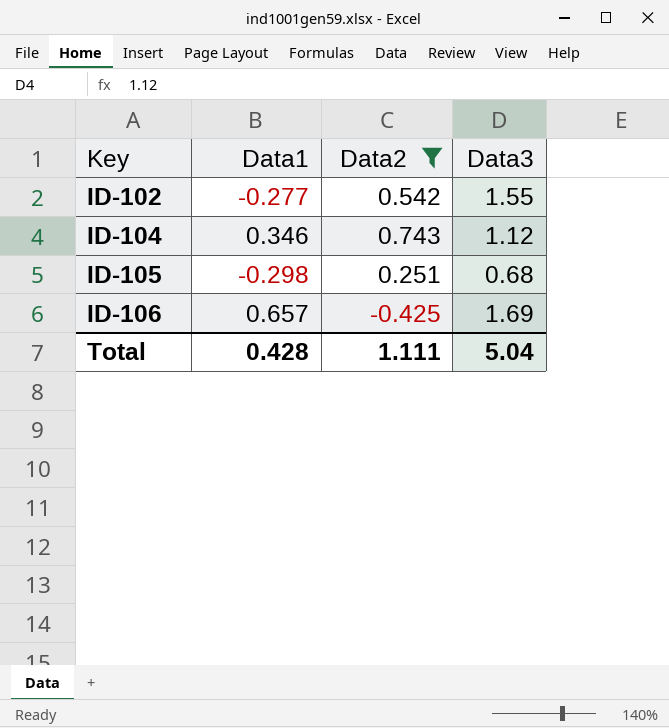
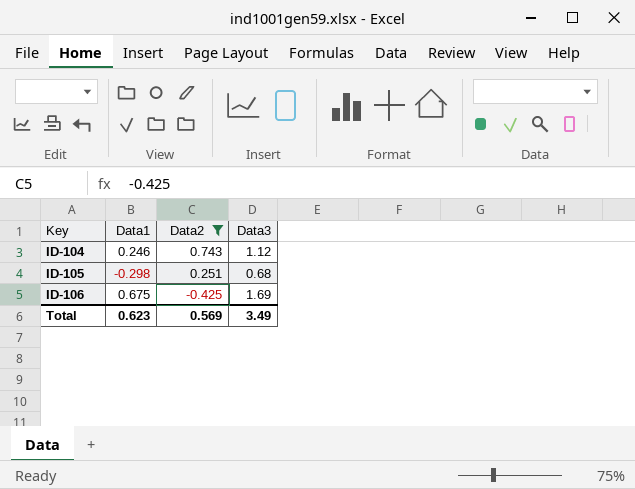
row ID-102: -0.277 | 0.542 | 1.55 -> none
ID-104 | Data1: 0.346 -> 0.246
ID-106 | Data1: 0.657 -> 0.675
Total | Data1: 0.428 -> 0.623
Total | Data2: 1.111 -> 0.569
Total | Data3: 5.04 -> 3.49

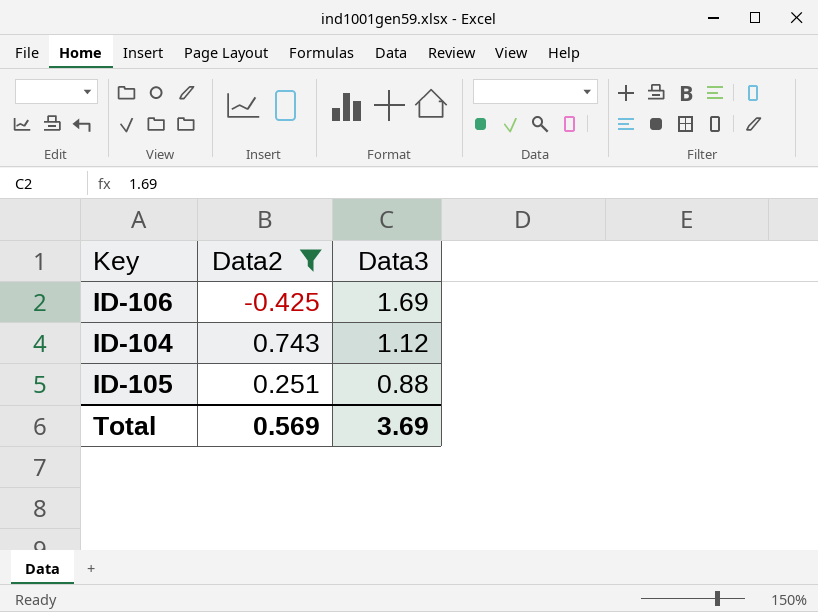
row order: Key ascending -> Data3 descending
column Data1 | position: 2 -> none
ID-105 | Data3: 0.68 -> 0.88
Total | Data3: 3.49 -> 3.69

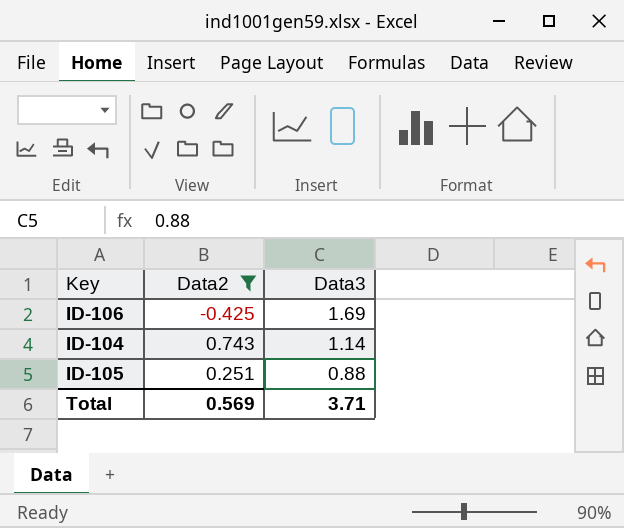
ID-104 | Data3: 1.12 -> 1.14
Total | Data3: 3.69 -> 3.71

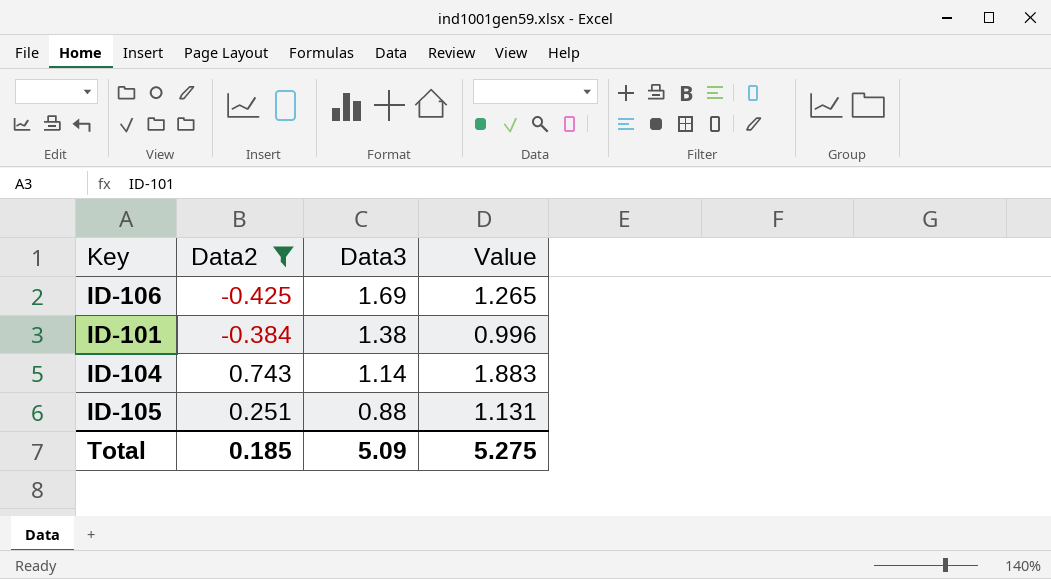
column Value | formula: none -> [Data2] + [Data3]
row ID-101: none -> -0.384 | 1.38 | 0.996
Total | Data2: 0.569 -> 0.185
Total | Data3: 3.71 -> 5.09

